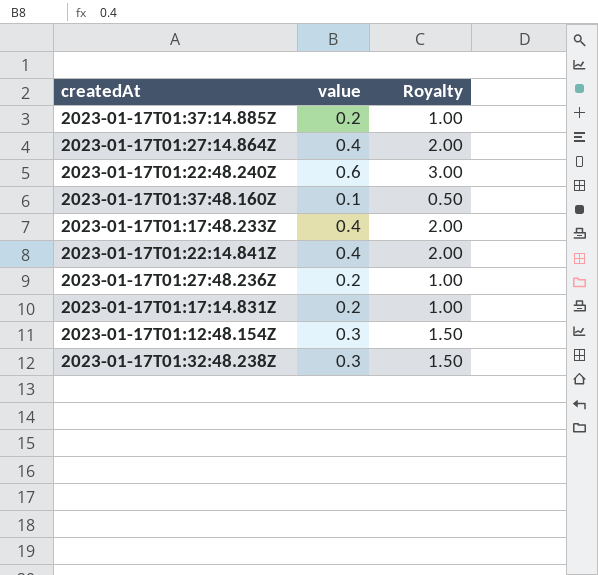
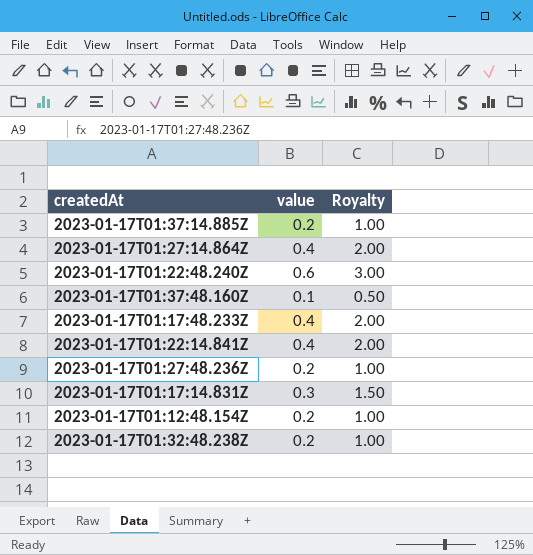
2023-01-17T01:17:14.831Z | value: 0.2 -> 0.3
2023-01-17T01:17:14.831Z | Royalty: 1.00 -> 1.50
2023-01-17T01:12:48.154Z | value: 0.3 -> 0.2
2023-01-17T01:12:48.154Z | Royalty: 1.50 -> 1.00
2023-01-17T01:32:48.238Z | value: 0.3 -> 0.2
2023-01-17T01:32:48.238Z | Royalty: 1.50 -> 1.00

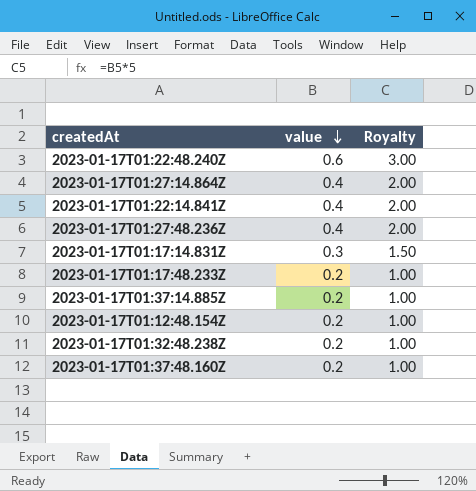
row order: none -> value descending
2023-01-17T01:27:48.236Z | value: 0.2 -> 0.4
2023-01-17T01:27:48.236Z | Royalty: 1.00 -> 2.00
2023-01-17T01:17:48.233Z | value: 0.4 -> 0.2
2023-01-17T01:17:48.233Z | Royalty: 2.00 -> 1.00
2023-01-17T01:37:48.160Z | value: 0.1 -> 0.2
2023-01-17T01:37:48.160Z | Royalty: 0.50 -> 1.00

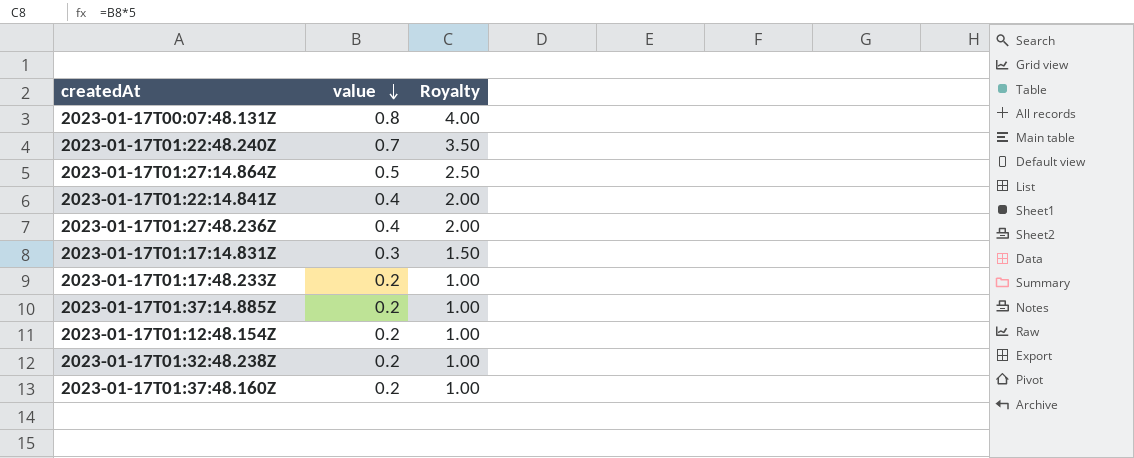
row 2023-01-17T00:07:48.131Z: none -> 0.8 | 4.00
2023-01-17T01:22:48.240Z | value: 0.6 -> 0.7
2023-01-17T01:22:48.240Z | Royalty: 3.00 -> 3.50
2023-01-17T01:27:14.864Z | value: 0.4 -> 0.5
2023-01-17T01:27:14.864Z | Royalty: 2.00 -> 2.50

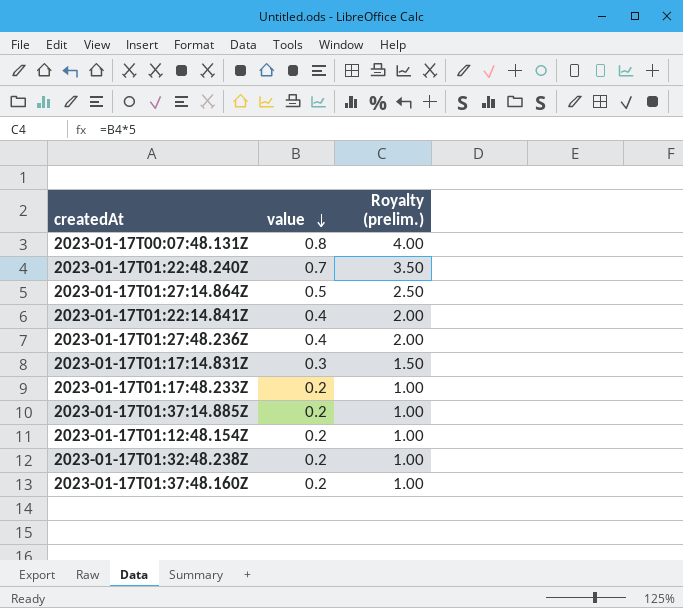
column name: Royalty -> Royalty (prelim.)

